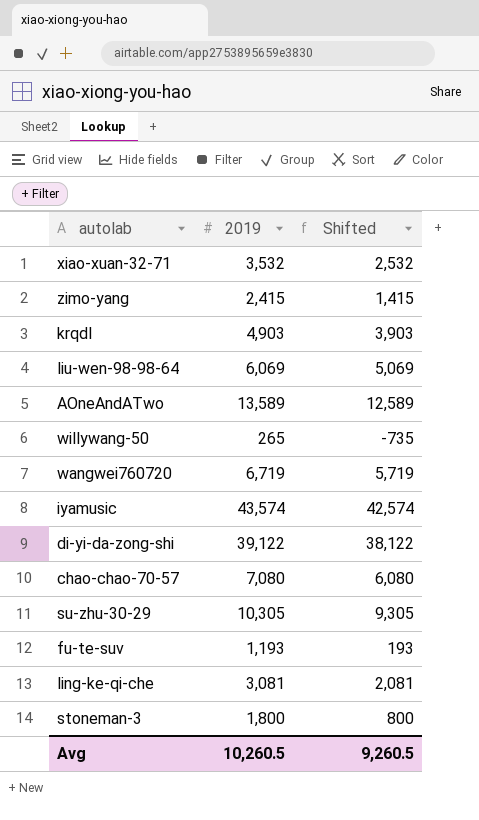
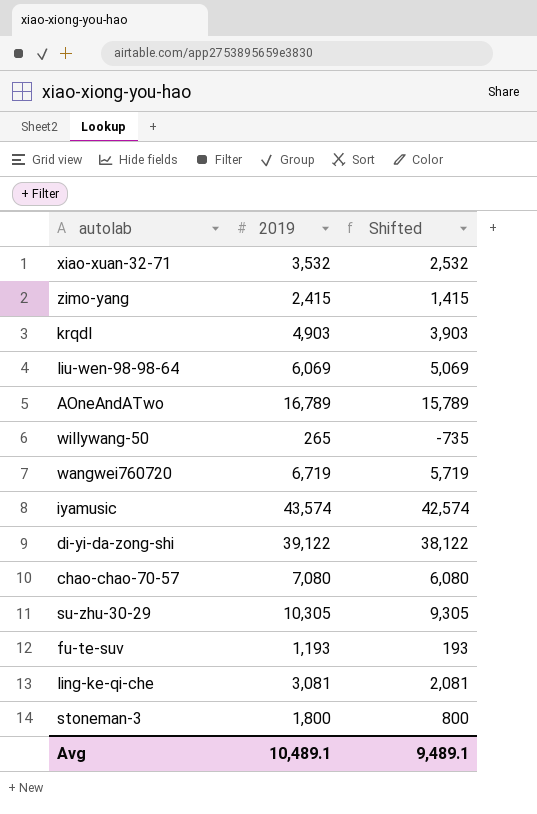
AOneAndATwo | 2019: 13,589 -> 16,789
AOneAndATwo | Shifted: 12,589 -> 15,789
Avg | 2019: 10,260.5 -> 10,489.1
Avg | Shifted: 9,260.5 -> 9,489.1

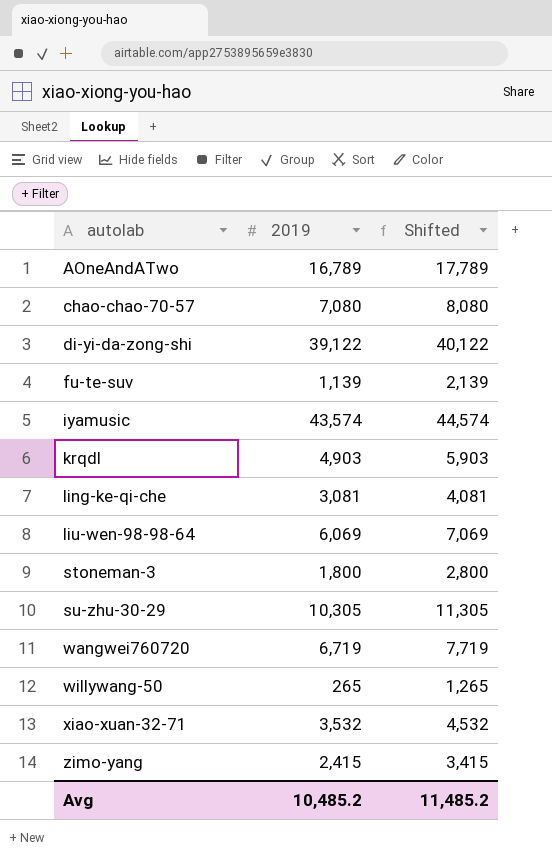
row order: none -> autolab ascending
column Shifted | formula: [2019] - 1000 -> [2019] + 1000
fu-te-suv | 2019: 1,193 -> 1,139
Avg | 2019: 10,489.1 -> 10,485.2
Avg | Shifted: 9,489.1 -> 11,485.2

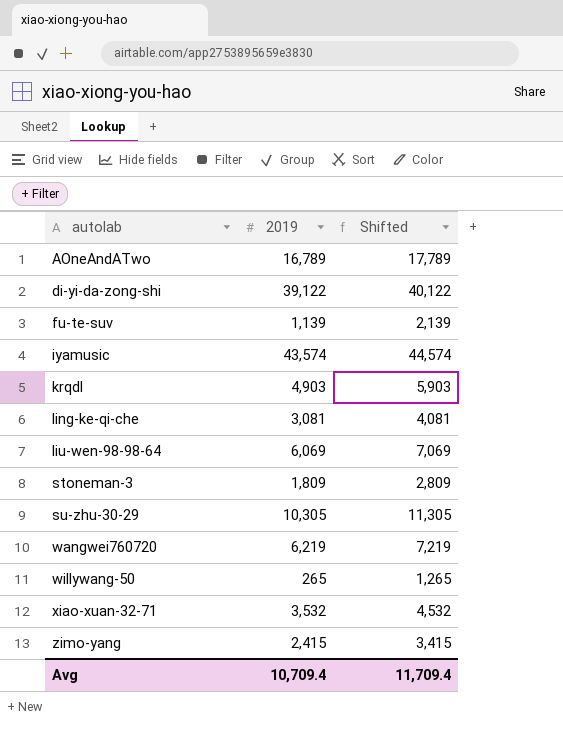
row chao-chao-70-57: 7,080 | 8,080 -> none
stoneman-3 | 2019: 1,800 -> 1,809
stoneman-3 | Shifted: 2,800 -> 2,809
wangwei760720 | 2019: 6,719 -> 6,219
wangwei760720 | Shifted: 7,719 -> 7,219
Avg | 2019: 10,485.2 -> 10,709.4
Avg | Shifted: 11,485.2 -> 11,709.4

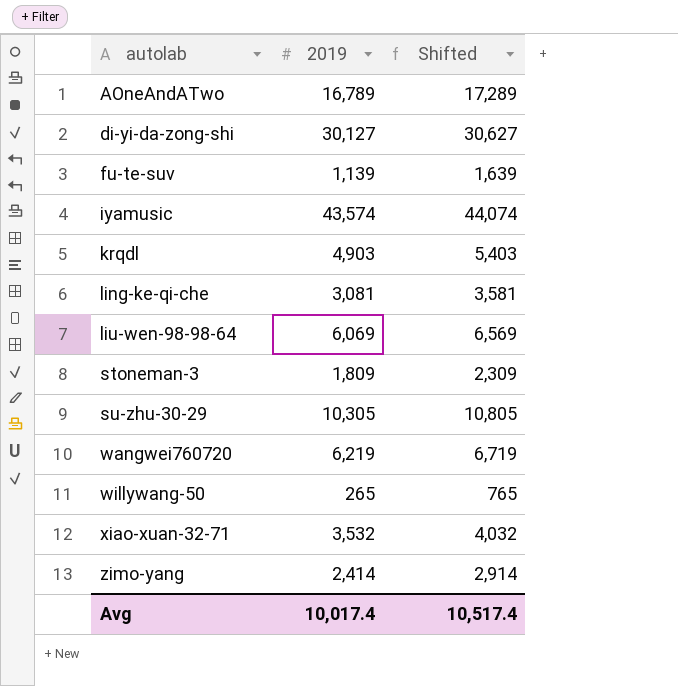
column Shifted | formula: [2019] + 1000 -> [2019] + 500
di-yi-da-zong-shi | 2019: 39,122 -> 30,127
zimo-yang | 2019: 2,415 -> 2,414
Avg | 2019: 10,709.4 -> 10,017.4
Avg | Shifted: 11,709.4 -> 10,517.4

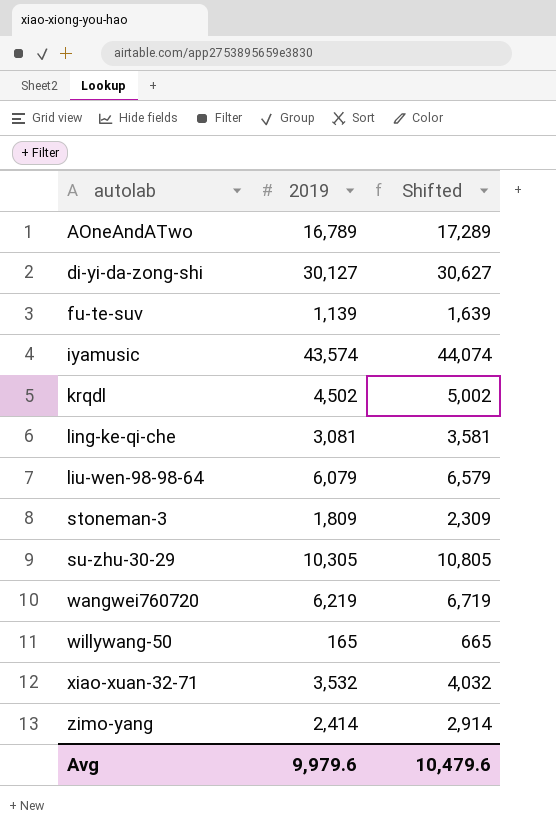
krqdl | 2019: 4,903 -> 4,502
krqdl | Shifted: 5,403 -> 5,002
liu-wen-98-98-64 | 2019: 6,069 -> 6,079
liu-wen-98-98-64 | Shifted: 6,569 -> 6,579
willywang-50 | 2019: 265 -> 165
willywang-50 | Shifted: 765 -> 665
Avg | 2019: 10,017.4 -> 9,979.6
Avg | Shifted: 10,517.4 -> 10,479.6

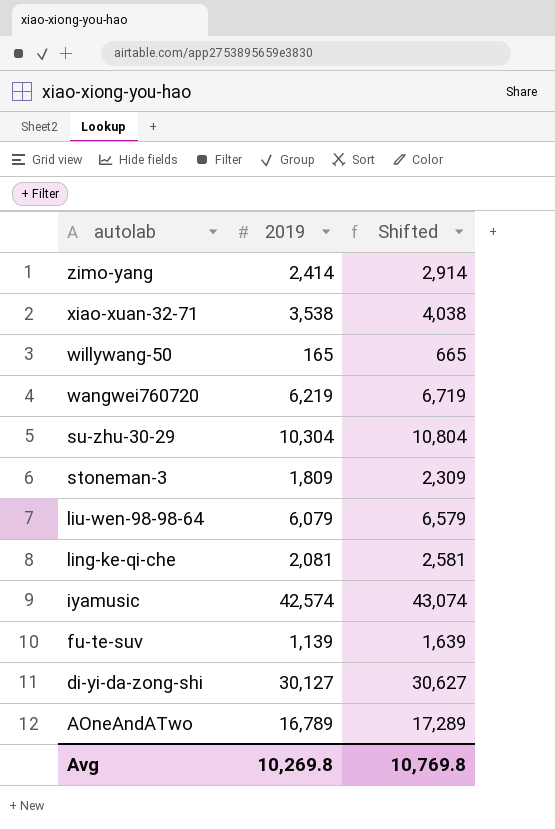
row order: autolab ascending -> autolab descending
row krqdl: 4,502 | 5,002 -> none
xiao-xuan-32-71 | 2019: 3,532 -> 3,538
xiao-xuan-32-71 | Shifted: 4,032 -> 4,038
su-zhu-30-29 | 2019: 10,305 -> 10,304
su-zhu-30-29 | Shifted: 10,805 -> 10,804
ling-ke-qi-che | 2019: 3,081 -> 2,081
ling-ke-qi-che | Shifted: 3,581 -> 2,581
iyamusic | 2019: 43,574 -> 42,574
iyamusic | Shifted: 44,074 -> 43,074
Avg | 2019: 9,979.6 -> 10,269.8
Avg | Shifted: 10,479.6 -> 10,769.8

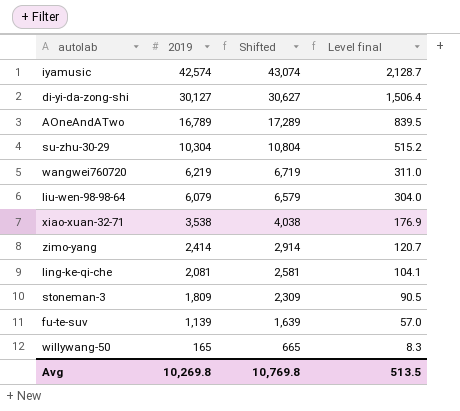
row order: autolab descending -> 2019 descending
column Level final | formula: none -> [2019] * 0.05

